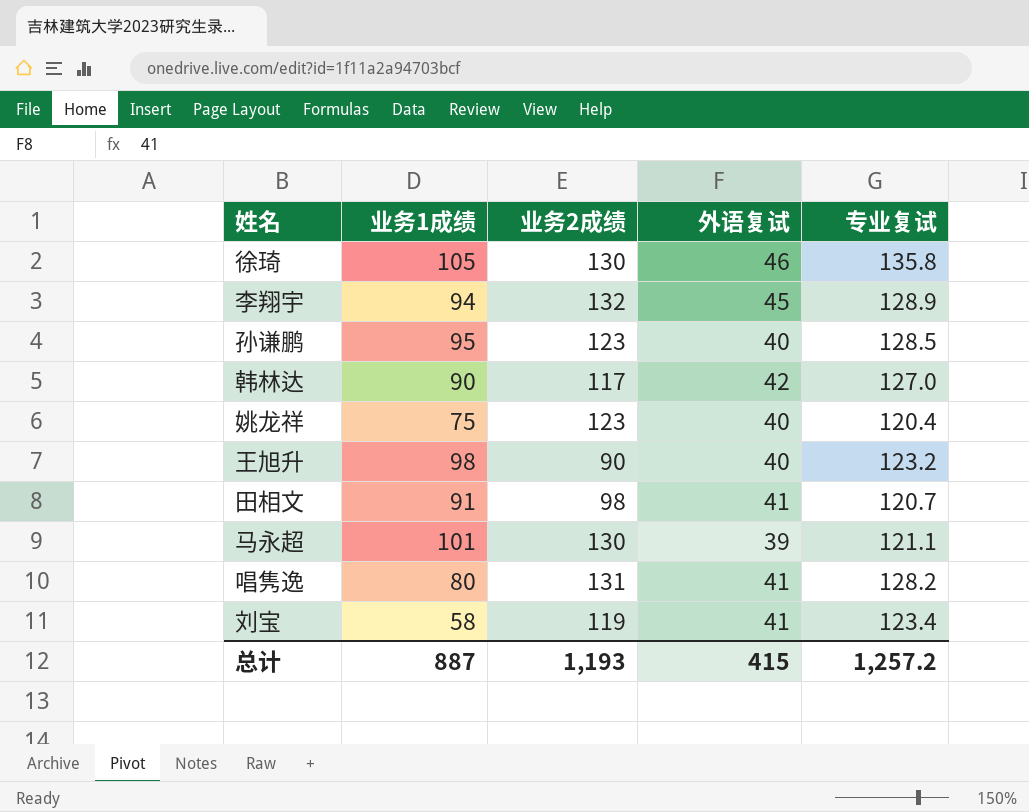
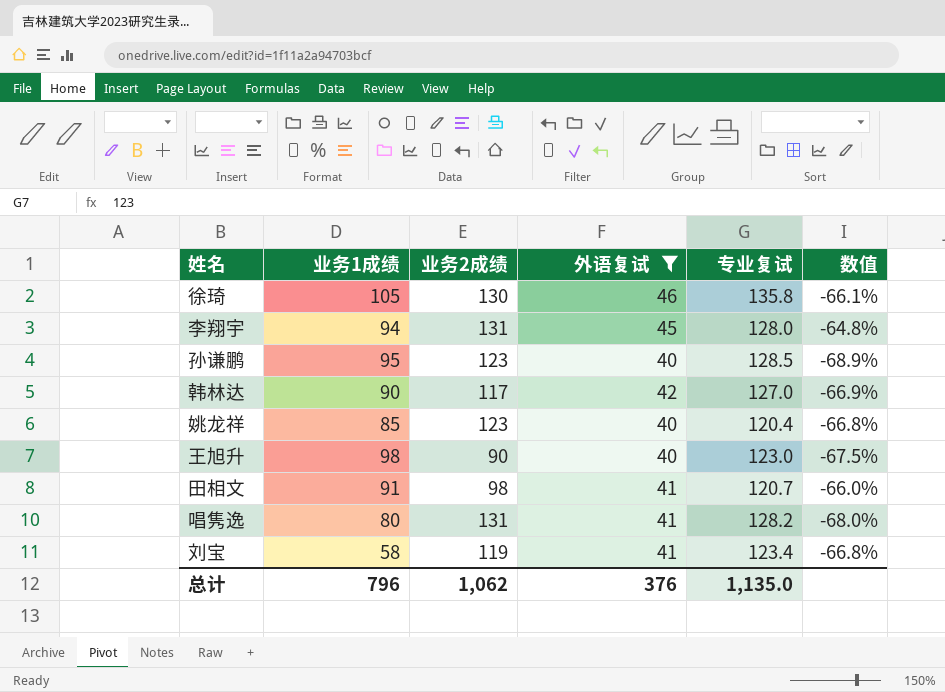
filter: none -> 外语复试 != 39
column 数值 | formula: none -> ([外语复试] - [专业复试]) / [专业复试]
李翔宇 | 业务2成绩: 132 -> 131
李翔宇 | 专业复试: 128.9 -> 128.0
姚龙祥 | 业务1成绩: 75 -> 85
王旭升 | 专业复试: 123.2 -> 123.0
总计 | 业务1成绩: 887 -> 796
总计 | 业务2成绩: 1,193 -> 1,062
总计 | 外语复试: 415 -> 376
总计 | 专业复试: 1,257.2 -> 1,135.0

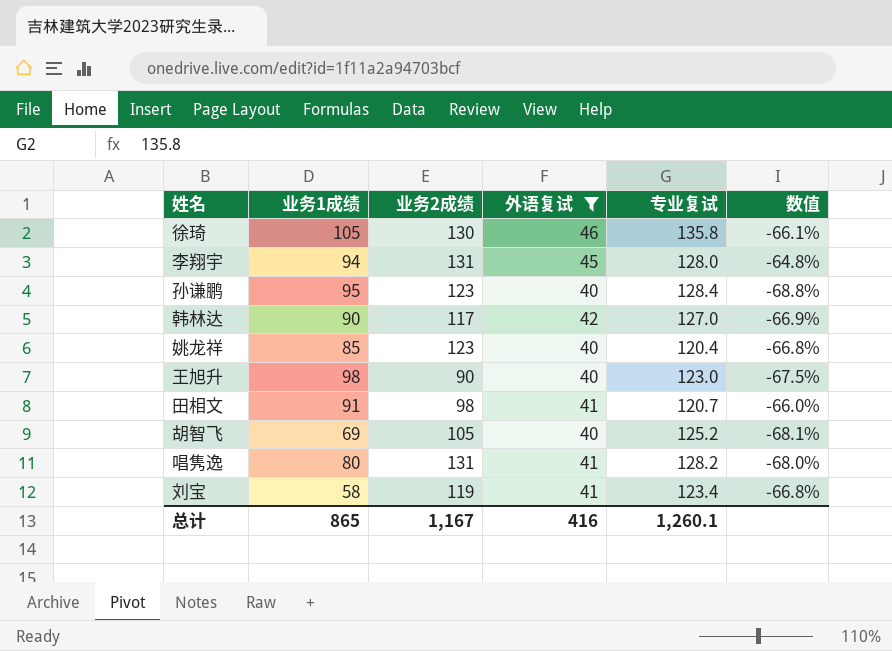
孙谦鹏 | 专业复试: 128.5 -> 128.4
孙谦鹏 | 数值: -68.9% -> -68.8%
row 胡智飞: none -> 69 | 105 | 40 | 125.2 | -68.1%
总计 | 业务1成绩: 796 -> 865
总计 | 业务2成绩: 1,062 -> 1,167
总计 | 外语复试: 376 -> 416
总计 | 专业复试: 1,135.0 -> 1,260.1

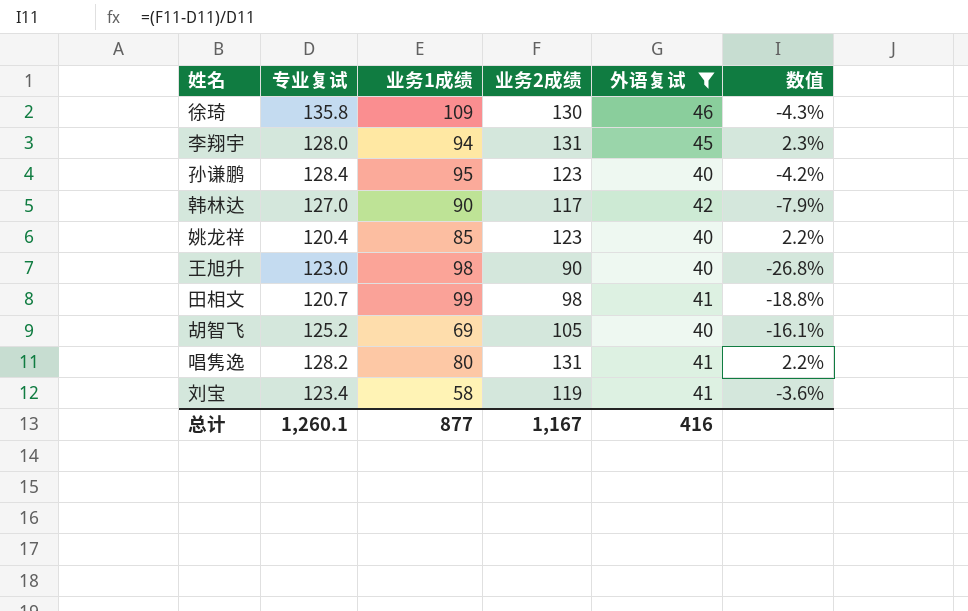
column 专业复试 | position: 5 -> 2
column 数值 | formula: ([外语复试] - [专业复试]) / [专业复试] -> ([业务2成绩] - [专业复试]) / [专业复试]
徐琦 | 业务1成绩: 105 -> 109
田相文 | 业务1成绩: 91 -> 99
总计 | 业务1成绩: 865 -> 877

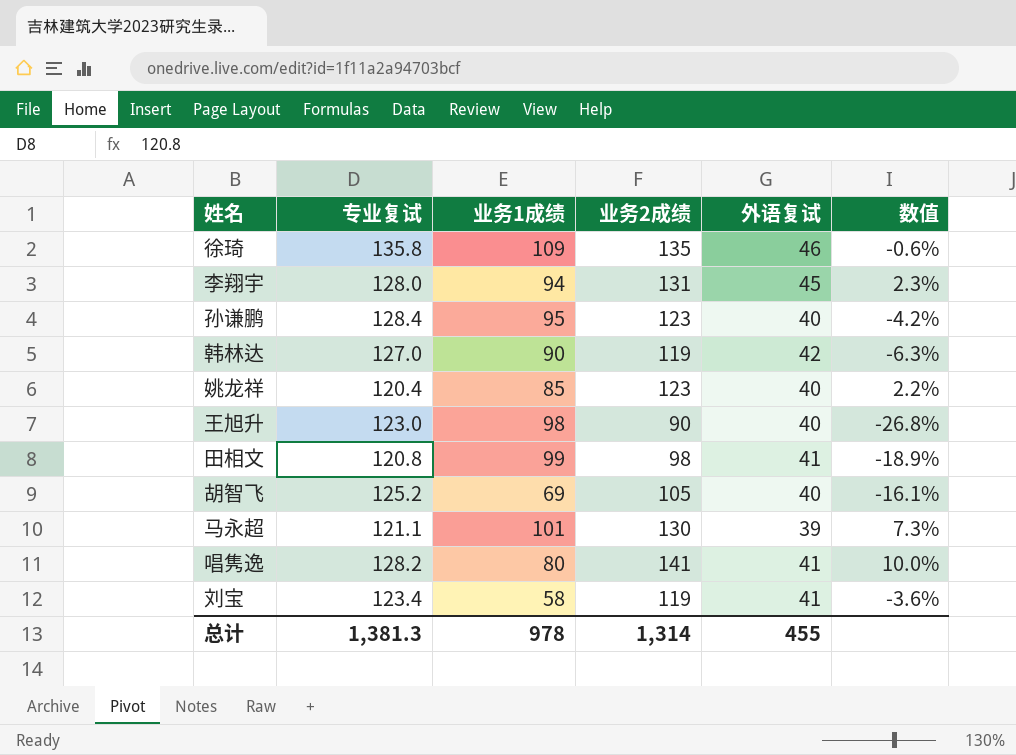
filter: 外语复试 != 39 -> none
徐琦 | 业务2成绩: 130 -> 135
徐琦 | 数值: -4.3% -> -0.6%
韩林达 | 业务2成绩: 117 -> 119
韩林达 | 数值: -7.9% -> -6.3%
田相文 | 专业复试: 120.7 -> 120.8
田相文 | 数值: -18.8% -> -18.9%
唱隽逸 | 业务2成绩: 131 -> 141
唱隽逸 | 数值: 2.2% -> 10.0%
总计 | 专业复试: 1,260.1 -> 1,381.3
总计 | 业务1成绩: 877 -> 978
总计 | 业务2成绩: 1,167 -> 1,314
总计 | 外语复试: 416 -> 455

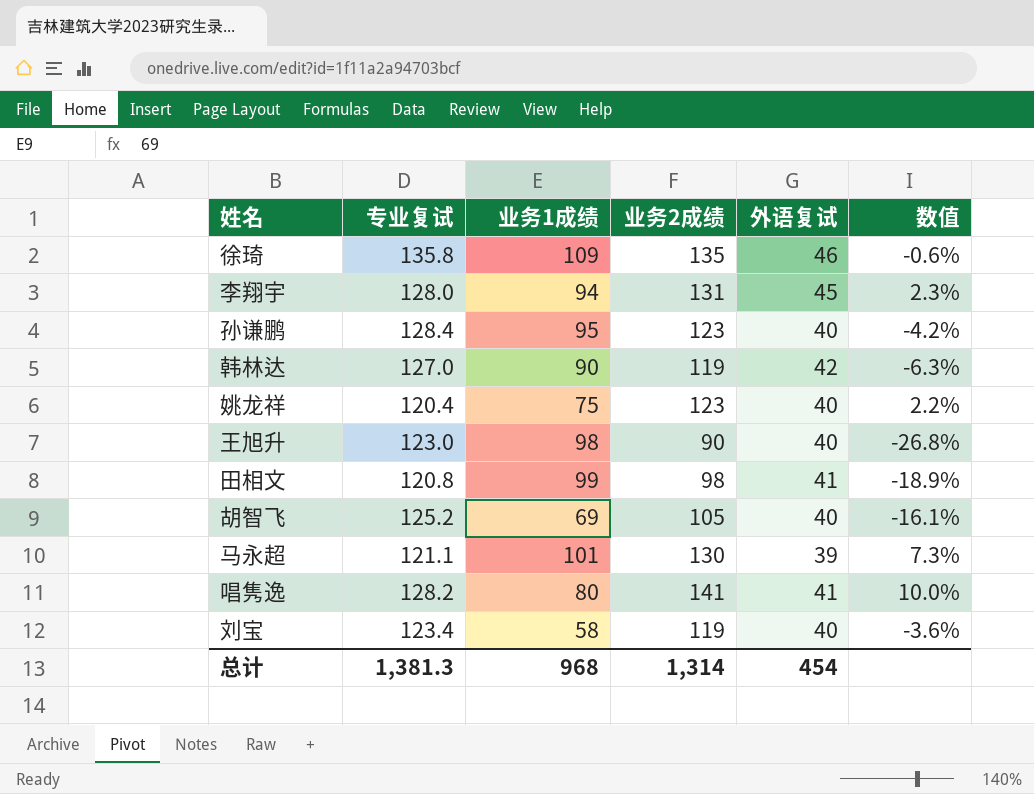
姚龙祥 | 业务1成绩: 85 -> 75
刘宝 | 外语复试: 41 -> 40
总计 | 业务1成绩: 978 -> 968
总计 | 外语复试: 455 -> 454

